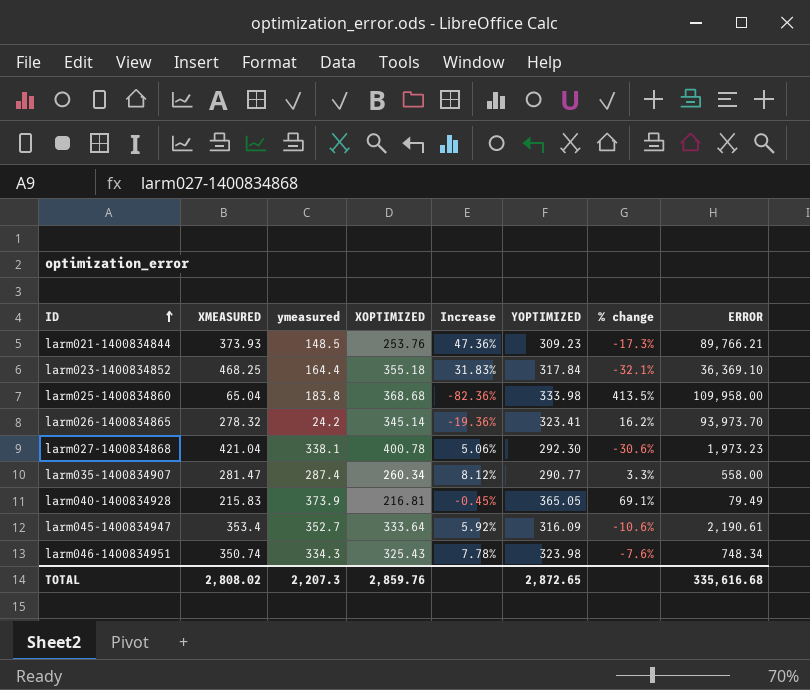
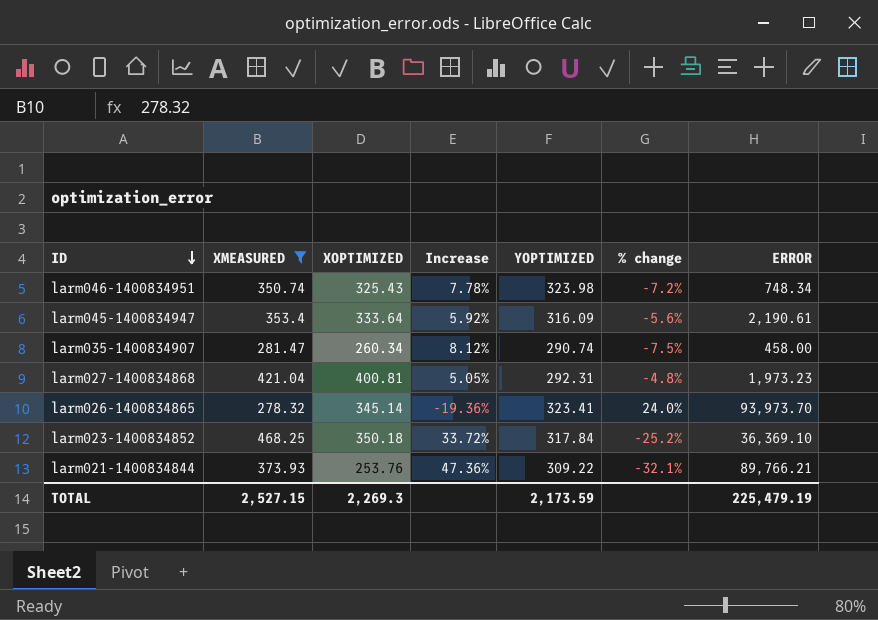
filter: none -> XMEASURED >= 278.32
row order: ID ascending -> ID descending
column ymeasured | position: 3 -> none
column % change | formula: ([YOPTIMIZED] - [XMEASURED]) / [XMEASURED] -> ([XOPTIMIZED] - [XMEASURED]) / [XMEASURED]
larm035-1400834907 | YOPTIMIZED: 290.77 -> 290.74
larm035-1400834907 | ERROR: 558.00 -> 458.00
larm027-1400834868 | XOPTIMIZED: 400.78 -> 400.81
larm027-1400834868 | Increase: 5.06% -> 5.05%
larm027-1400834868 | YOPTIMIZED: 292.30 -> 292.31
larm023-1400834852 | XOPTIMIZED: 355.18 -> 350.18
larm023-1400834852 | Increase: 31.83% -> 33.72%
larm021-1400834844 | YOPTIMIZED: 309.23 -> 309.22
TOTAL | XMEASURED: 2,808.02 -> 2,527.15
TOTAL | XOPTIMIZED: 2,859.76 -> 2,269.3
TOTAL | YOPTIMIZED: 2,872.65 -> 2,173.59
TOTAL | ERROR: 335,616.68 -> 225,479.19

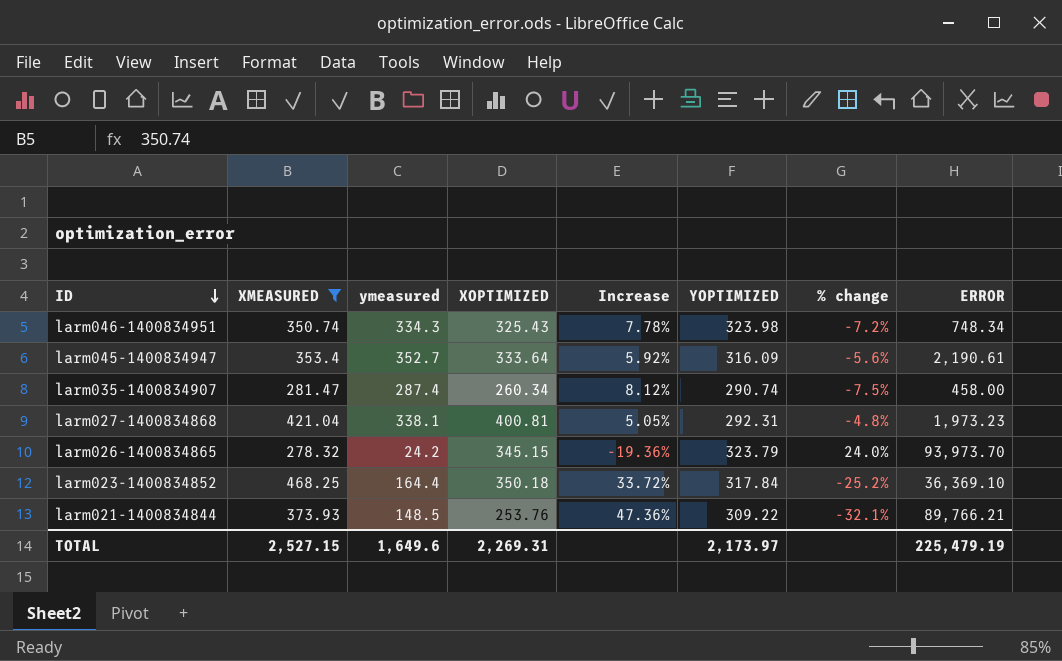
column ymeasured | position: none -> 3
larm026-1400834865 | XOPTIMIZED: 345.14 -> 345.15
larm026-1400834865 | YOPTIMIZED: 323.41 -> 323.79
TOTAL | XOPTIMIZED: 2,269.3 -> 2,269.31
TOTAL | YOPTIMIZED: 2,173.59 -> 2,173.97

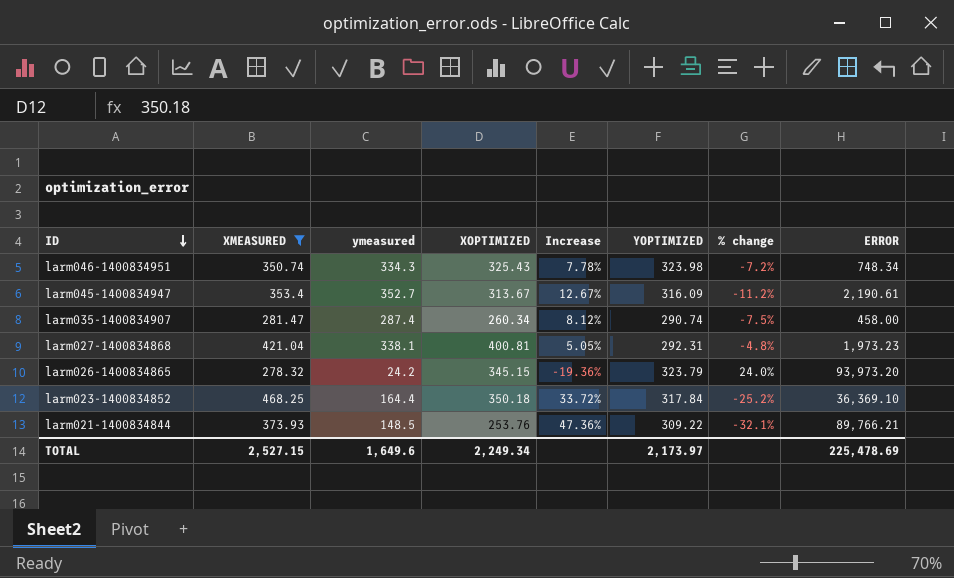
larm045-1400834947 | XOPTIMIZED: 333.64 -> 313.67
larm045-1400834947 | Increase: 5.92% -> 12.67%
larm045-1400834947 | % change: -5.6% -> -11.2%
larm026-1400834865 | ERROR: 93,973.70 -> 93,973.20
TOTAL | XOPTIMIZED: 2,269.31 -> 2,249.34
TOTAL | ERROR: 225,479.19 -> 225,478.69

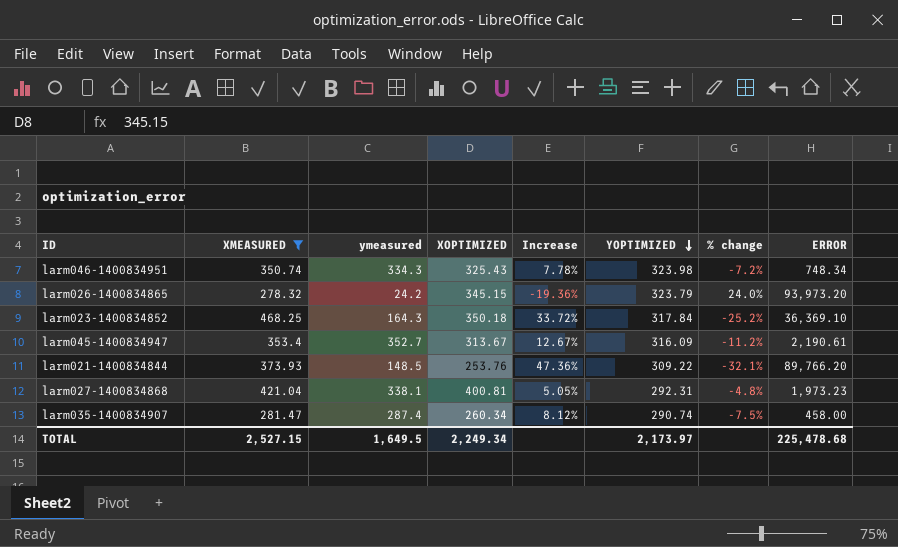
row order: ID descending -> YOPTIMIZED descending
larm023-1400834852 | ymeasured: 164.4 -> 164.3
larm021-1400834844 | ERROR: 89,766.21 -> 89,766.20
TOTAL | ymeasured: 1,649.6 -> 1,649.5
TOTAL | ERROR: 225,478.69 -> 225,478.68

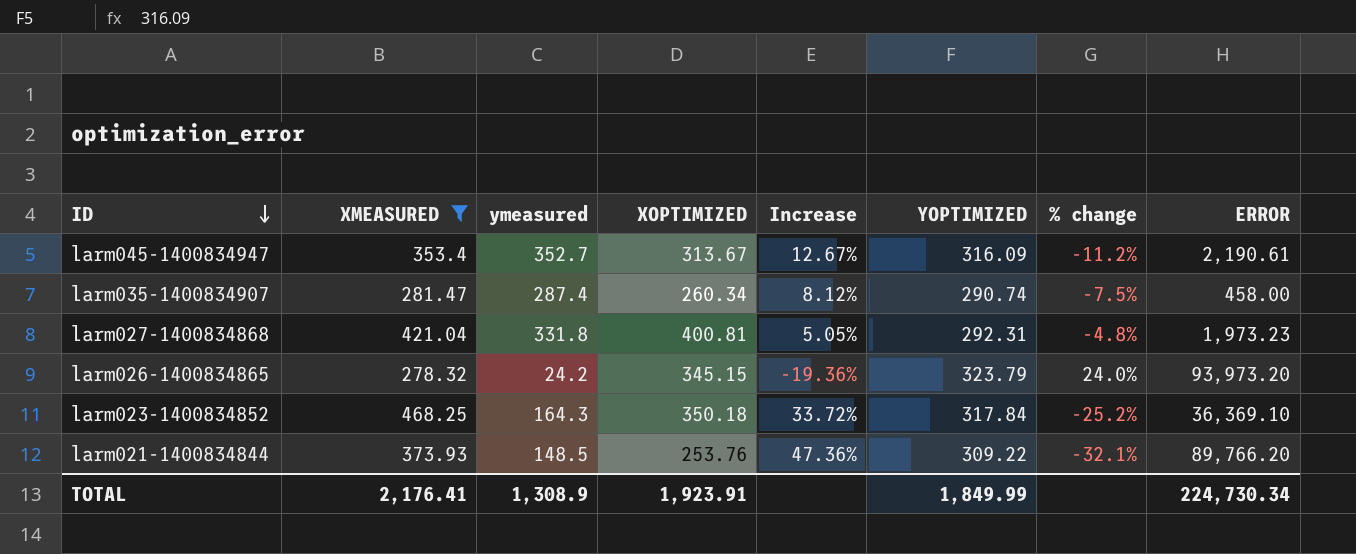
row order: YOPTIMIZED descending -> ID descending
row larm046-1400834951: 350.74 | 334.3 | 325.43 | 7.78% | 323.98 | -7.2% | 748.34 -> none
larm027-1400834868 | ymeasured: 338.1 -> 331.8
TOTAL | XMEASURED: 2,527.15 -> 2,176.41
TOTAL | ymeasured: 1,649.5 -> 1,308.9
TOTAL | XOPTIMIZED: 2,249.34 -> 1,923.91
TOTAL | YOPTIMIZED: 2,173.97 -> 1,849.99
TOTAL | ERROR: 225,478.68 -> 224,730.34

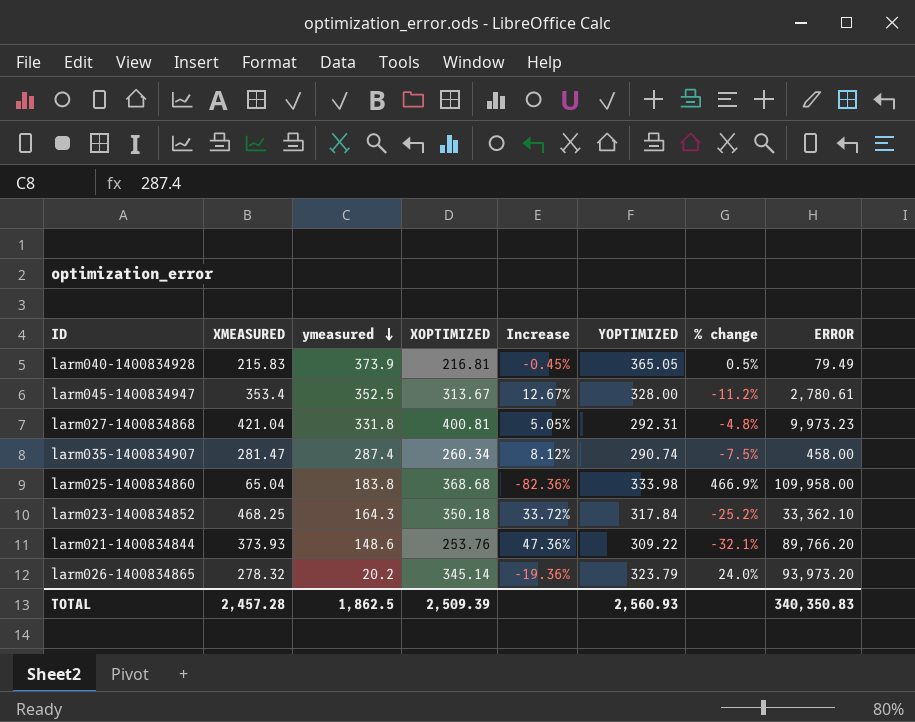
filter: XMEASURED >= 278.32 -> none
row order: ID descending -> ymeasured descending
larm045-1400834947 | ymeasured: 352.7 -> 352.5
larm045-1400834947 | YOPTIMIZED: 316.09 -> 328.00
larm045-1400834947 | ERROR: 2,190.61 -> 2,780.61
larm027-1400834868 | ERROR: 1,973.23 -> 9,973.23
larm023-1400834852 | ERROR: 36,369.10 -> 33,362.10
larm021-1400834844 | ymeasured: 148.5 -> 148.6
larm026-1400834865 | ymeasured: 24.2 -> 20.2
larm026-1400834865 | XOPTIMIZED: 345.15 -> 345.14
TOTAL | XMEASURED: 2,176.41 -> 2,457.28
TOTAL | ymeasured: 1,308.9 -> 1,862.5
TOTAL | XOPTIMIZED: 1,923.91 -> 2,509.39
TOTAL | YOPTIMIZED: 1,849.99 -> 2,560.93
TOTAL | ERROR: 224,730.34 -> 340,350.83

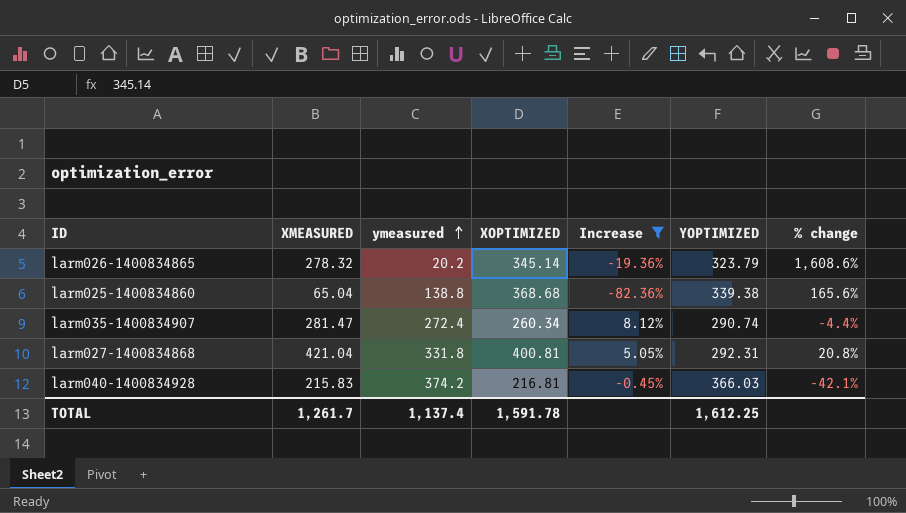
filter: none -> Increase <= 8.12%
row order: ymeasured descending -> ymeasured ascending
column ERROR | position: 8 -> none
column % change | formula: ([XOPTIMIZED] - [XMEASURED]) / [XMEASURED] -> ([XOPTIMIZED] - [ymeasured]) / [ymeasured]
larm025-1400834860 | ymeasured: 183.8 -> 138.8
larm025-1400834860 | YOPTIMIZED: 333.98 -> 339.38
larm035-1400834907 | ymeasured: 287.4 -> 272.4
larm040-1400834928 | ymeasured: 373.9 -> 374.2
larm040-1400834928 | YOPTIMIZED: 365.05 -> 366.03
TOTAL | XMEASURED: 2,457.28 -> 1,261.7
TOTAL | ymeasured: 1,862.5 -> 1,137.4
TOTAL | XOPTIMIZED: 2,509.39 -> 1,591.78
TOTAL | YOPTIMIZED: 2,560.93 -> 1,612.25

